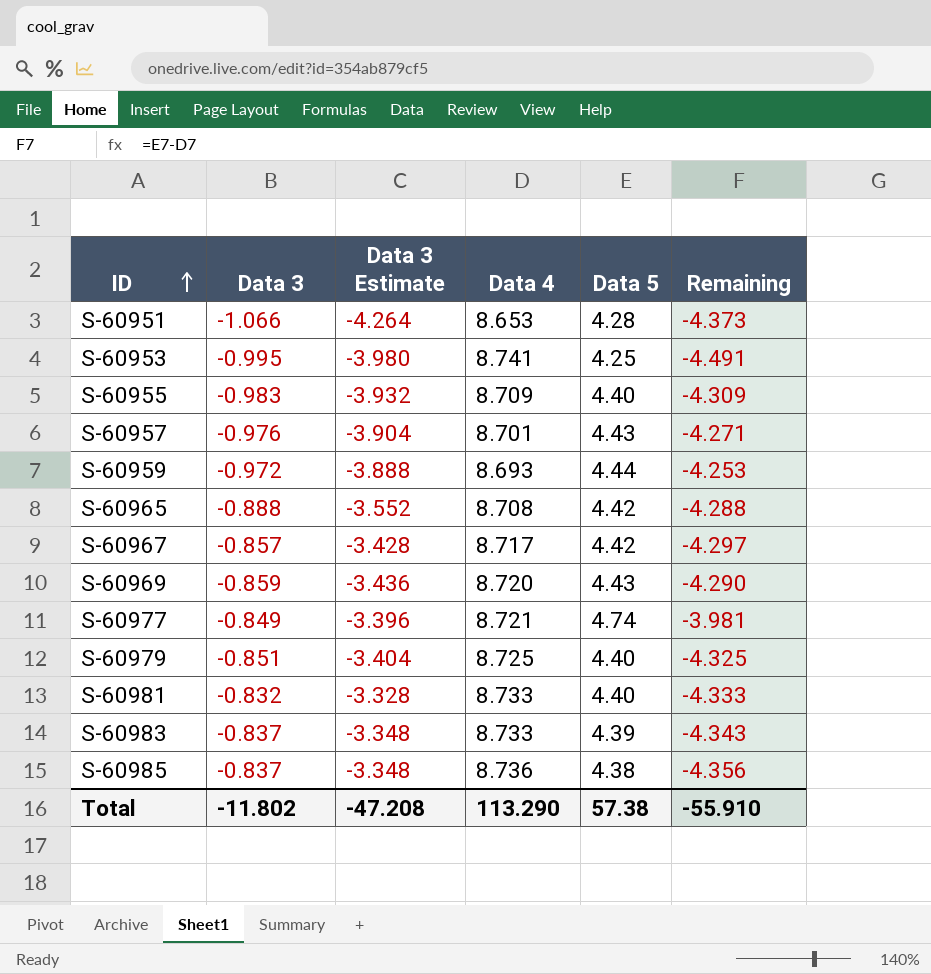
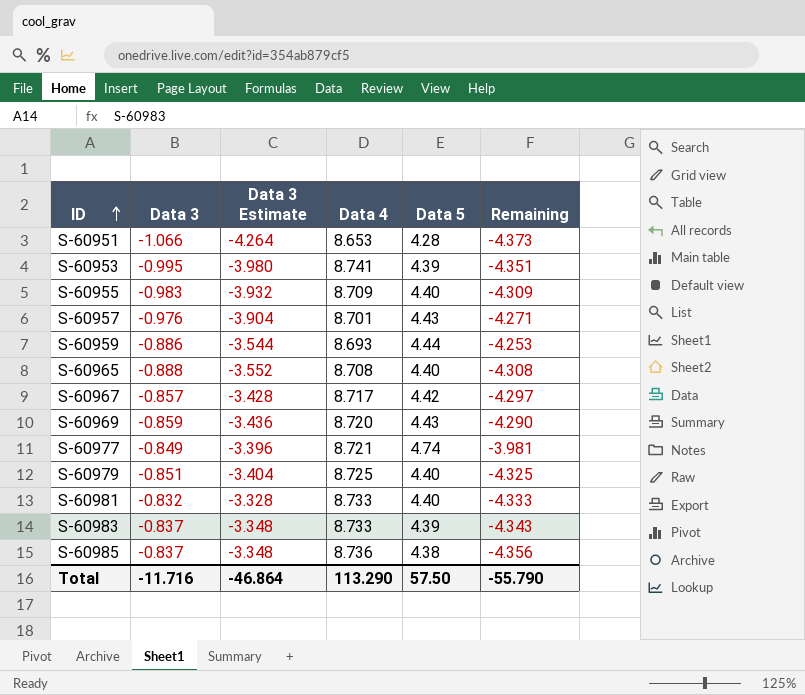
S-60953 | Data 5: 4.25 -> 4.39
S-60953 | Remaining: -4.491 -> -4.351
S-60959 | Data 3: -0.972 -> -0.886
S-60959 | Data 3 Estimate: -3.888 -> -3.544
S-60965 | Data 5: 4.42 -> 4.40
S-60965 | Remaining: -4.288 -> -4.308
Total | Data 3: -11.802 -> -11.716
Total | Data 3 Estimate: -47.208 -> -46.864
Total | Data 5: 57.38 -> 57.50
Total | Remaining: -55.910 -> -55.790

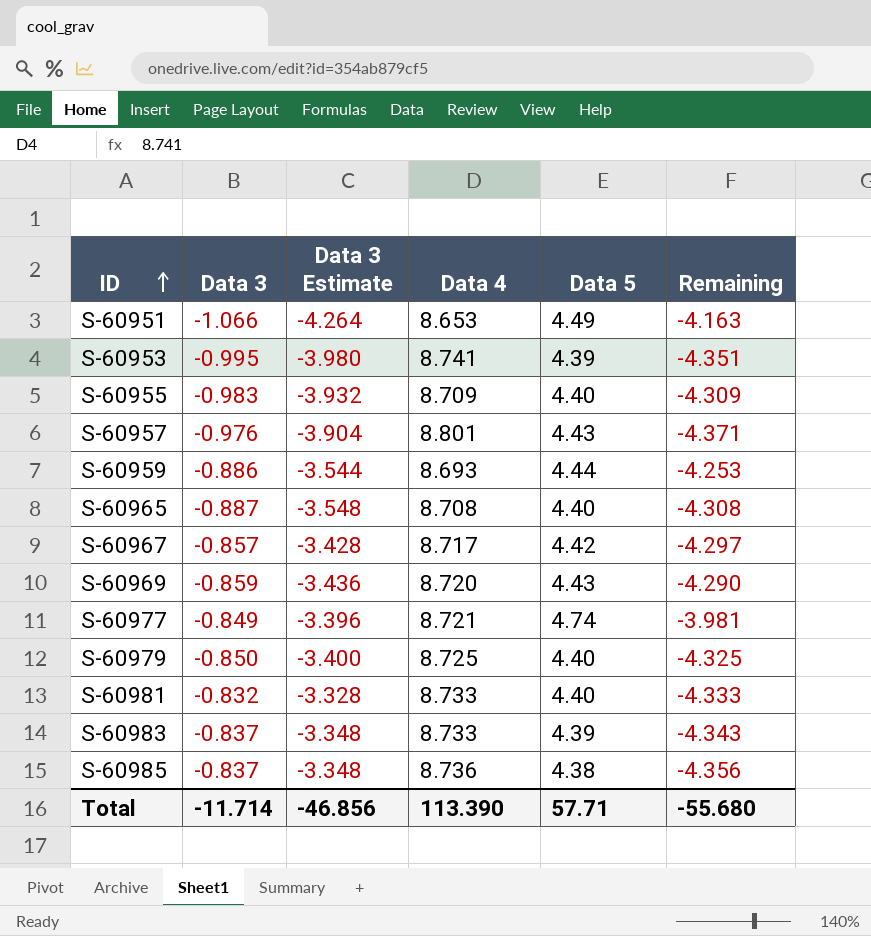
S-60951 | Data 5: 4.28 -> 4.49
S-60951 | Remaining: -4.373 -> -4.163
S-60957 | Data 4: 8.701 -> 8.801
S-60957 | Remaining: -4.271 -> -4.371
S-60965 | Data 3: -0.888 -> -0.887
S-60965 | Data 3 Estimate: -3.552 -> -3.548
S-60979 | Data 3: -0.851 -> -0.850
S-60979 | Data 3 Estimate: -3.404 -> -3.400
Total | Data 3: -11.716 -> -11.714
Total | Data 3 Estimate: -46.864 -> -46.856
Total | Data 4: 113.290 -> 113.390
Total | Data 5: 57.50 -> 57.71
Total | Remaining: -55.790 -> -55.680

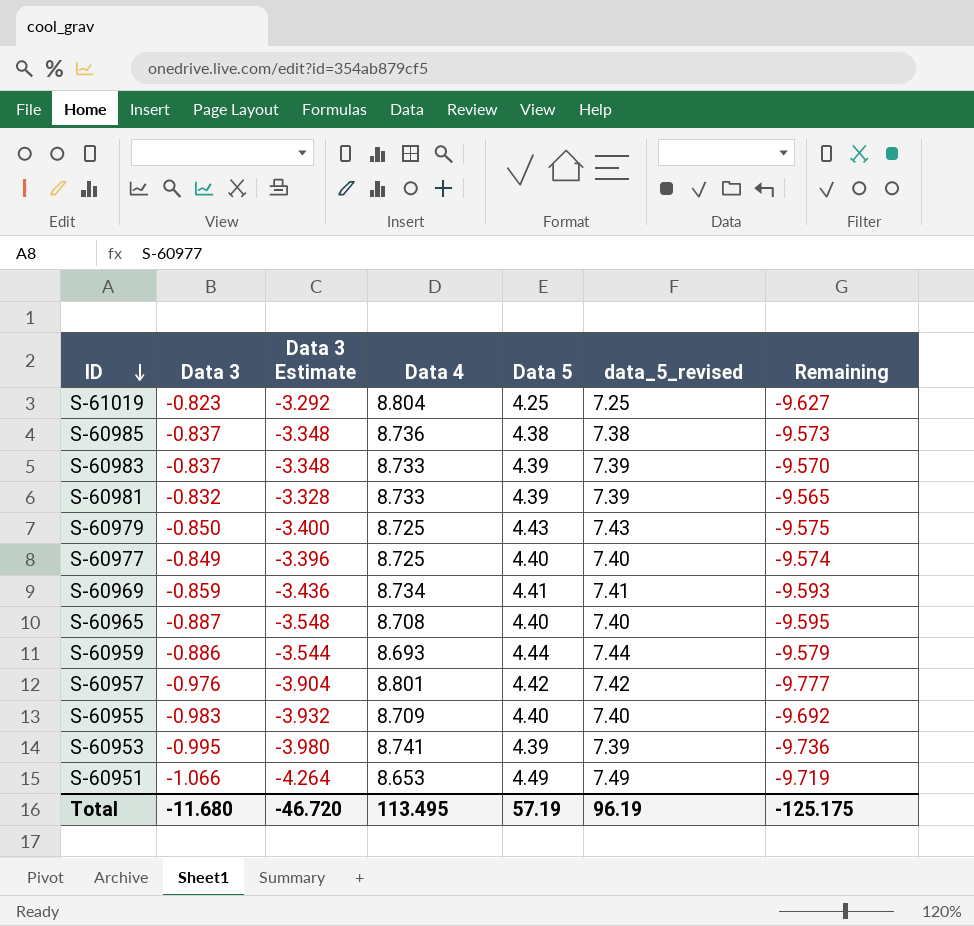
row order: ID ascending -> ID descending
column data_5_revised | formula: none -> [Data 5] + 3
column Remaining | formula: [Data 5] - [Data 4] -> [Data 3] - [Data 4]
row S-60967: -0.857 | -3.428 | 8.717 | 4.42 | -4.297 -> none
row S-61019: none -> -0.823 | -3.292 | 8.804 | 4.25 | 7.25 | -9.627
S-60981 | Data 5: 4.40 -> 4.39
S-60979 | Data 5: 4.40 -> 4.43
S-60977 | Data 4: 8.721 -> 8.725
S-60977 | Data 5: 4.74 -> 4.40
S-60969 | Data 4: 8.720 -> 8.734
S-60969 | Data 5: 4.43 -> 4.41
S-60957 | Data 5: 4.43 -> 4.42
Total | Data 3: -11.714 -> -11.680
Total | Data 3 Estimate: -46.856 -> -46.720
Total | Data 4: 113.390 -> 113.495
Total | Data 5: 57.71 -> 57.19
Total | Remaining: -55.680 -> -125.175

